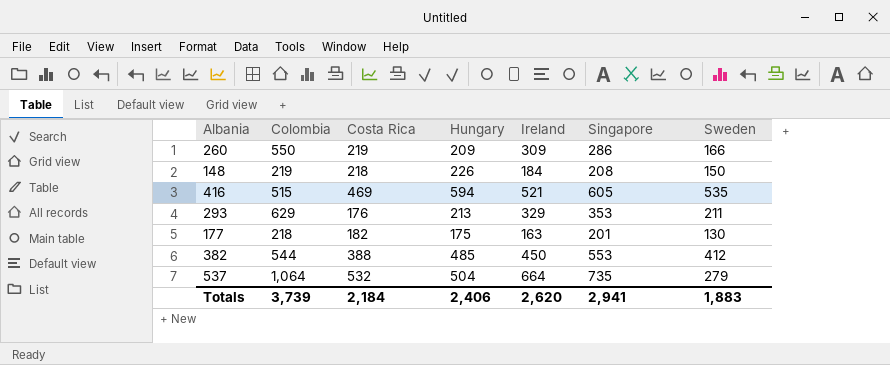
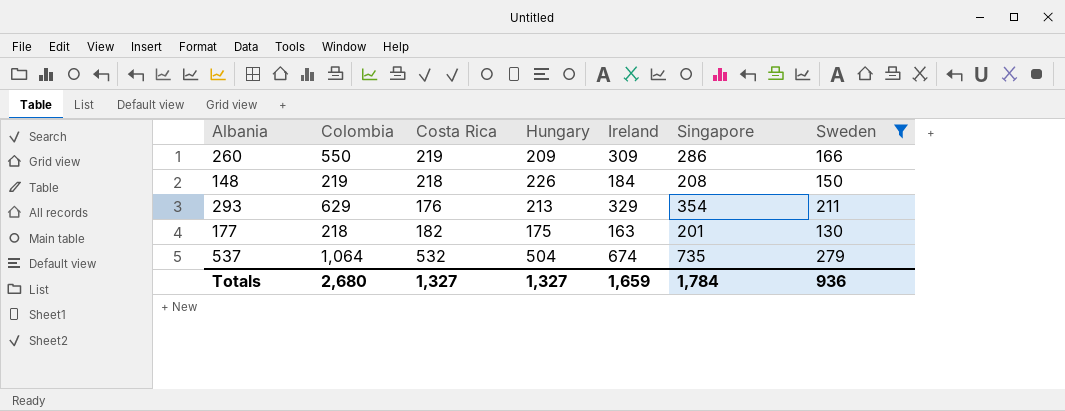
filter: none -> Sweden <= 279
293 | Singapore: 353 -> 354
537 | Ireland: 664 -> 674
Totals | Colombia: 3,739 -> 2,680
Totals | Costa Rica: 2,184 -> 1,327
Totals | Hungary: 2,406 -> 1,327
Totals | Ireland: 2,620 -> 1,659
Totals | Singapore: 2,941 -> 1,784
Totals | Sweden: 1,883 -> 936

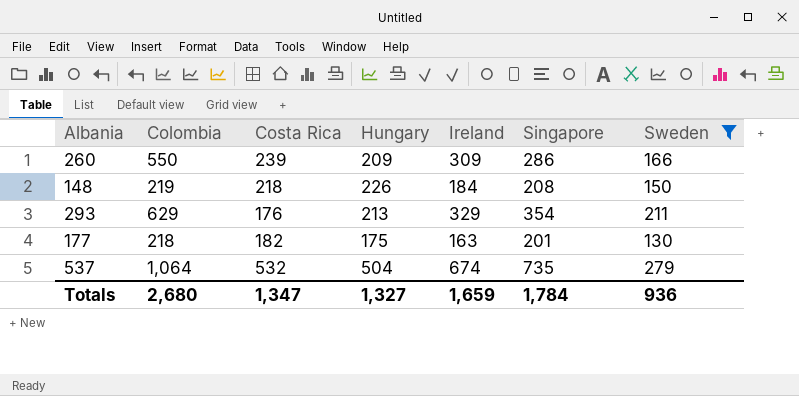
260 | Costa Rica: 219 -> 239
Totals | Costa Rica: 1,327 -> 1,347

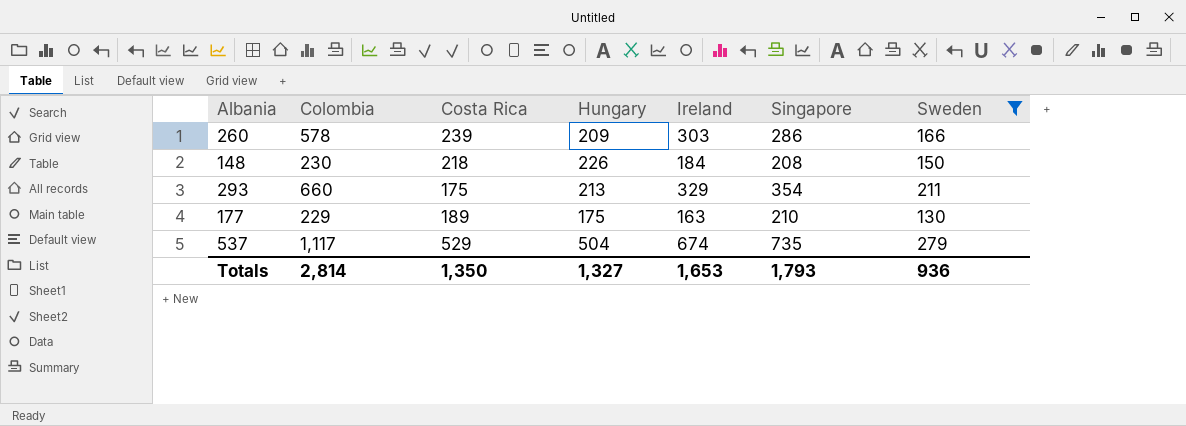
260 | Colombia: 550 -> 578
260 | Ireland: 309 -> 303
148 | Colombia: 219 -> 230
293 | Colombia: 629 -> 660
293 | Costa Rica: 176 -> 175
177 | Colombia: 218 -> 229
177 | Costa Rica: 182 -> 189
177 | Singapore: 201 -> 210
537 | Colombia: 1,064 -> 1,117
537 | Costa Rica: 532 -> 529
Totals | Colombia: 2,680 -> 2,814
Totals | Costa Rica: 1,347 -> 1,350
Totals | Ireland: 1,659 -> 1,653
Totals | Singapore: 1,784 -> 1,793

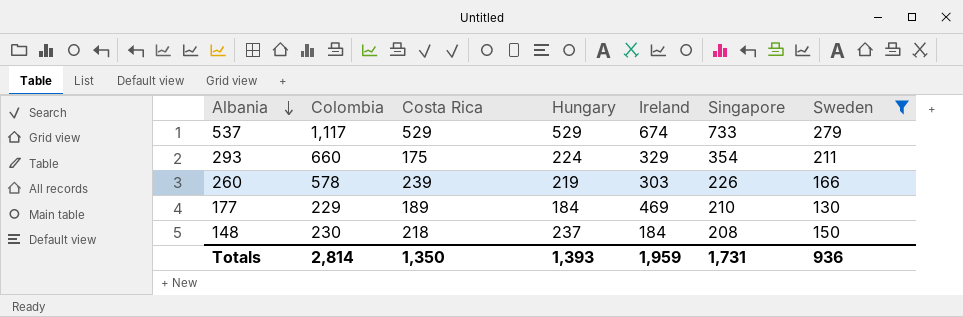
row order: none -> Albania descending
537 | Hungary: 504 -> 529
537 | Singapore: 735 -> 733
293 | Hungary: 213 -> 224
260 | Hungary: 209 -> 219
260 | Singapore: 286 -> 226
177 | Hungary: 175 -> 184
177 | Ireland: 163 -> 469
148 | Hungary: 226 -> 237
Totals | Hungary: 1,327 -> 1,393
Totals | Ireland: 1,653 -> 1,959
Totals | Singapore: 1,793 -> 1,731

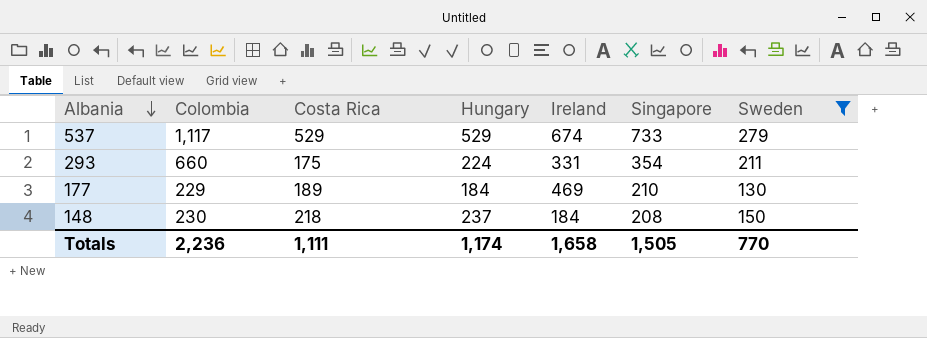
row 260: 578 | 239 | 219 | 303 | 226 | 166 -> none
293 | Ireland: 329 -> 331
Totals | Colombia: 2,814 -> 2,236
Totals | Costa Rica: 1,350 -> 1,111
Totals | Hungary: 1,393 -> 1,174
Totals | Ireland: 1,959 -> 1,658
Totals | Singapore: 1,731 -> 1,505
Totals | Sweden: 936 -> 770

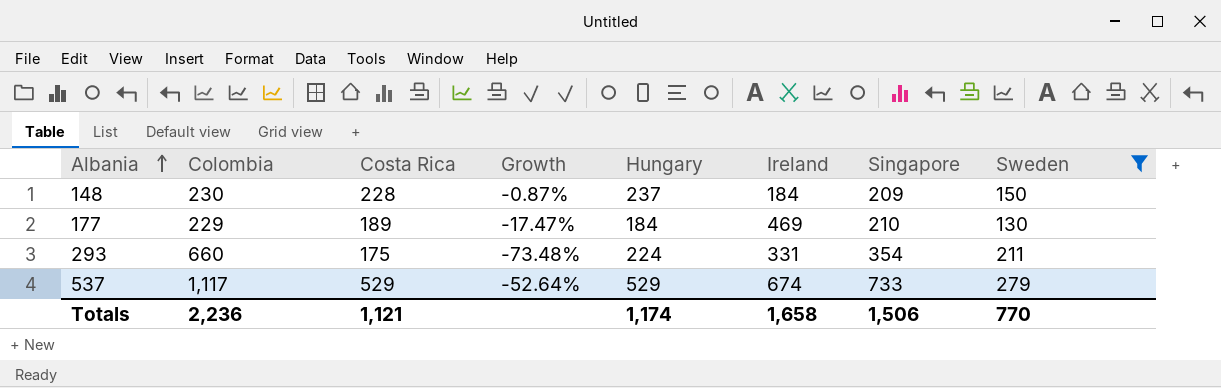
row order: Albania descending -> Albania ascending
column Growth | formula: none -> ([Costa Rica] - [Colombia]) / [Colombia]
148 | Costa Rica: 218 -> 228
148 | Singapore: 208 -> 209
Totals | Costa Rica: 1,111 -> 1,121
Totals | Singapore: 1,505 -> 1,506

